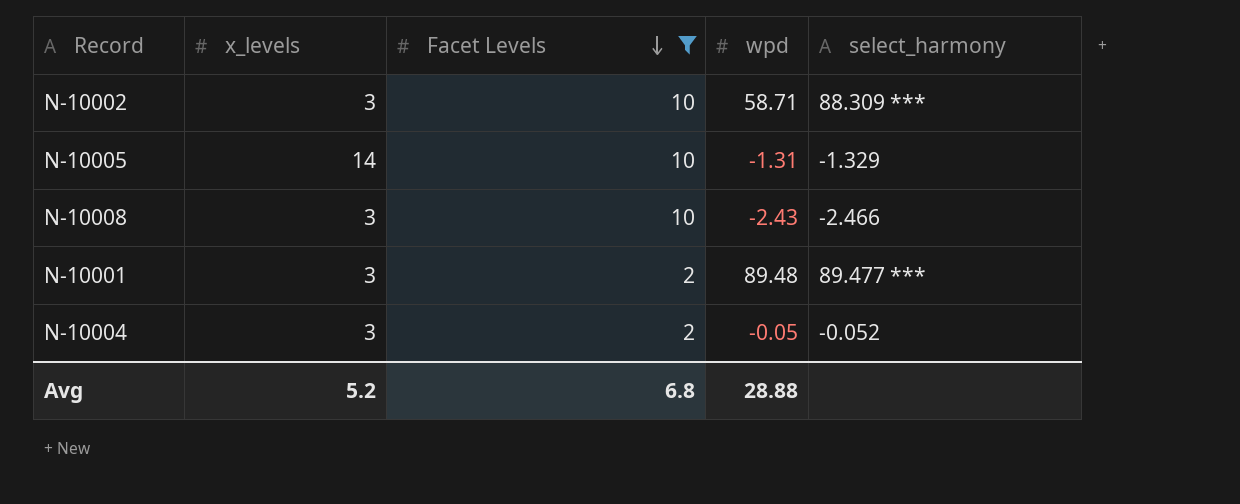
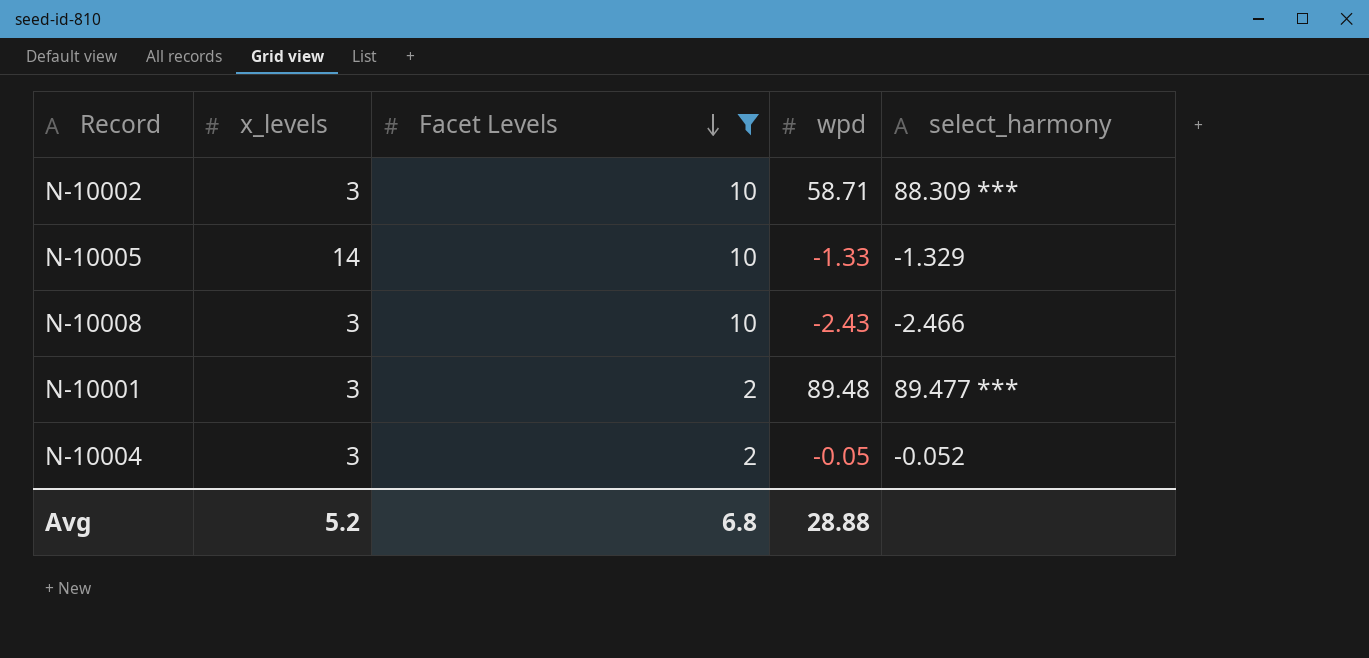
N-10005 | wpd: -1.31 -> -1.33

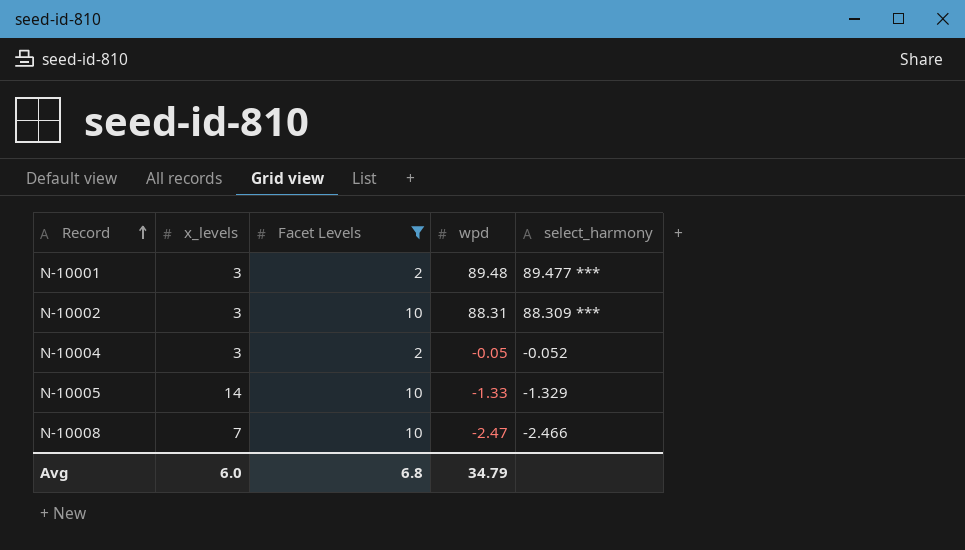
row order: Facet Levels descending -> Record ascending
N-10002 | wpd: 58.71 -> 88.31
N-10008 | x_levels: 3 -> 7
N-10008 | wpd: -2.43 -> -2.47
Avg | x_levels: 5.2 -> 6.0
Avg | wpd: 28.88 -> 34.79

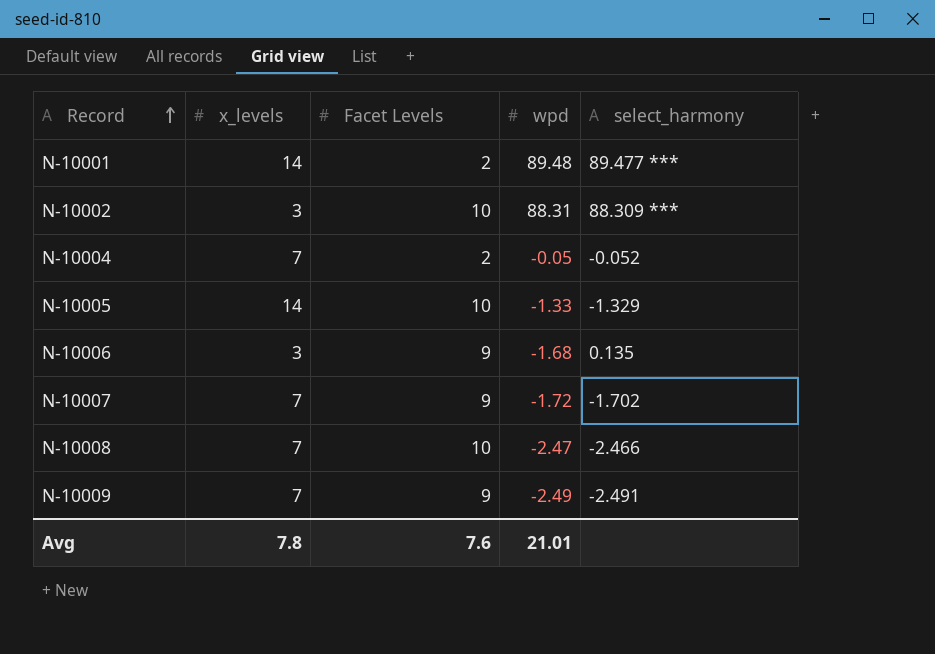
filter: Facet Levels != 9 -> none
N-10001 | x_levels: 3 -> 14
N-10004 | x_levels: 3 -> 7
Avg | x_levels: 6.0 -> 7.8
Avg | Facet Levels: 6.8 -> 7.6
Avg | wpd: 34.79 -> 21.01

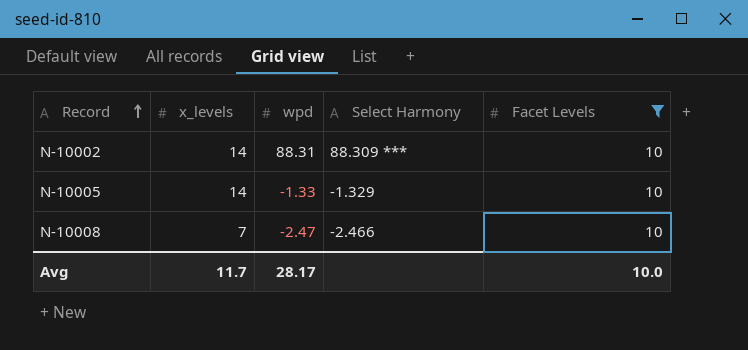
filter: none -> Facet Levels = 10
column name: select_harmony -> Select Harmony
column Facet Levels | position: 3 -> 5
N-10002 | x_levels: 3 -> 14
Avg | x_levels: 7.8 -> 11.7
Avg | wpd: 21.01 -> 28.17
Avg | Facet Levels: 7.6 -> 10.0

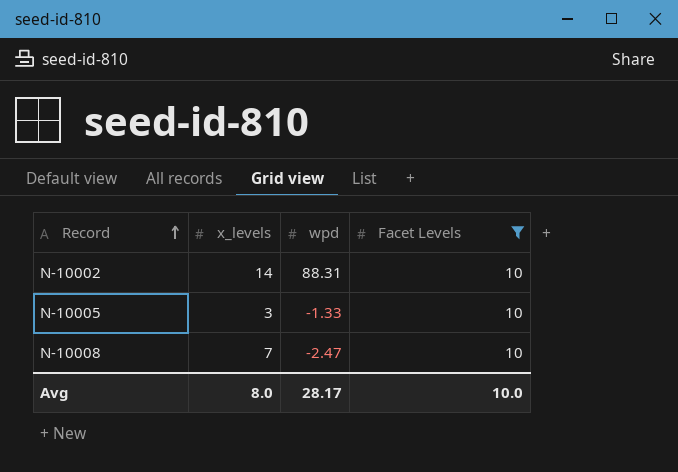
column Select Harmony | position: 4 -> none
N-10005 | x_levels: 14 -> 3
Avg | x_levels: 11.7 -> 8.0

